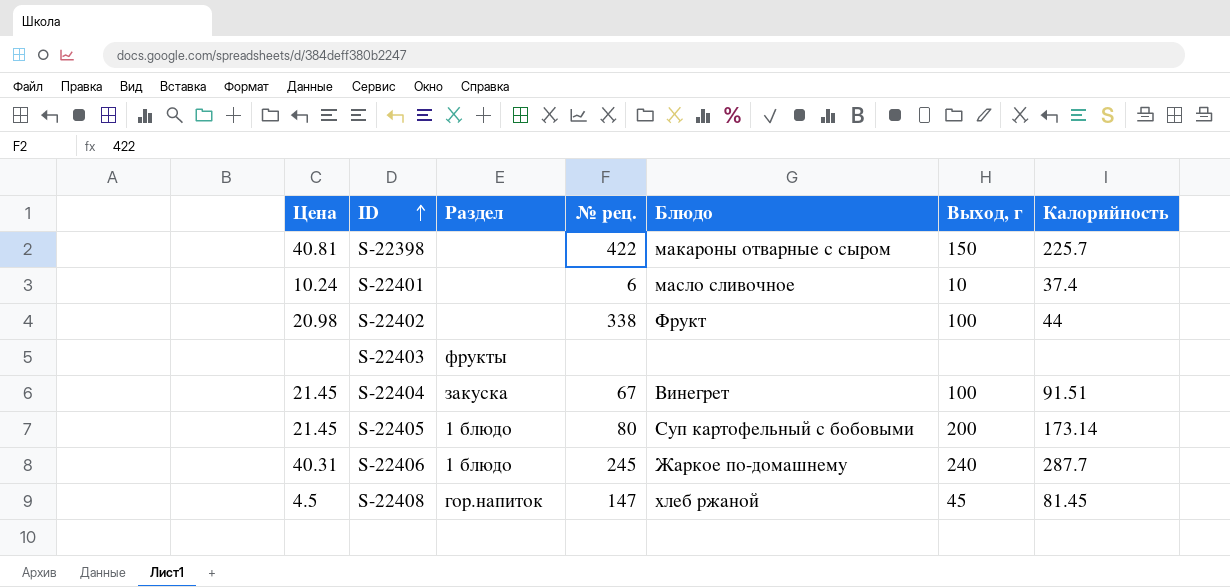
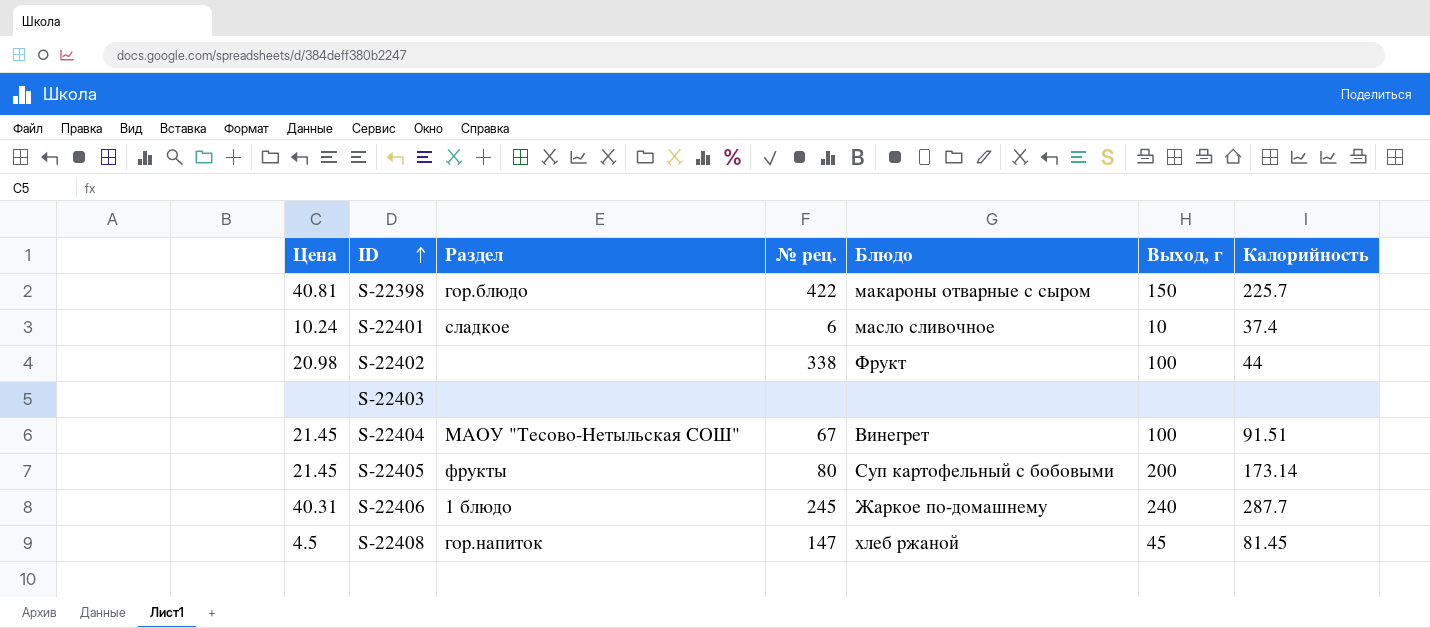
S-22398 | Раздел: none -> гор.блюдо
S-22401 | Раздел: none -> сладкое
S-22403 | Раздел: фрукты -> none
S-22404 | Раздел: закуска -> МАОУ "Тесово-Нетыльская СОШ"
S-22405 | Раздел: 1 блюдо -> фрукты

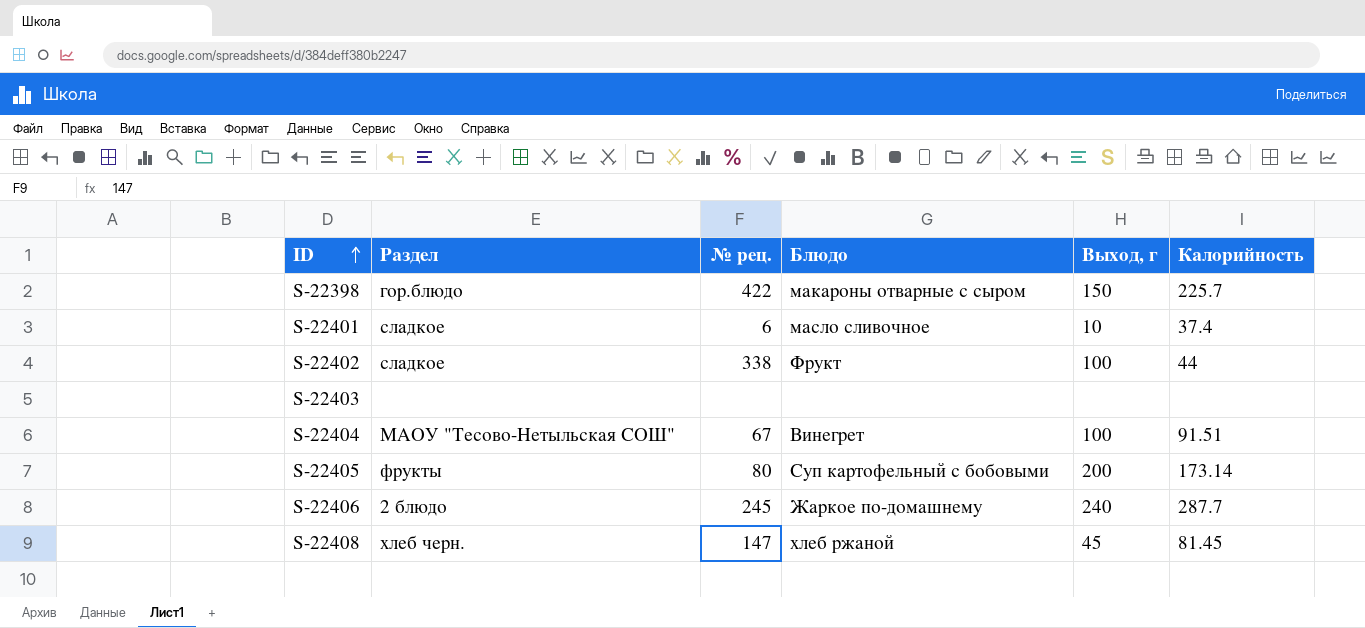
column Цена | position: 1 -> none
S-22402 | Раздел: none -> сладкое
S-22406 | Раздел: 1 блюдо -> 2 блюдо
S-22408 | Раздел: гор.напиток -> хлеб черн.

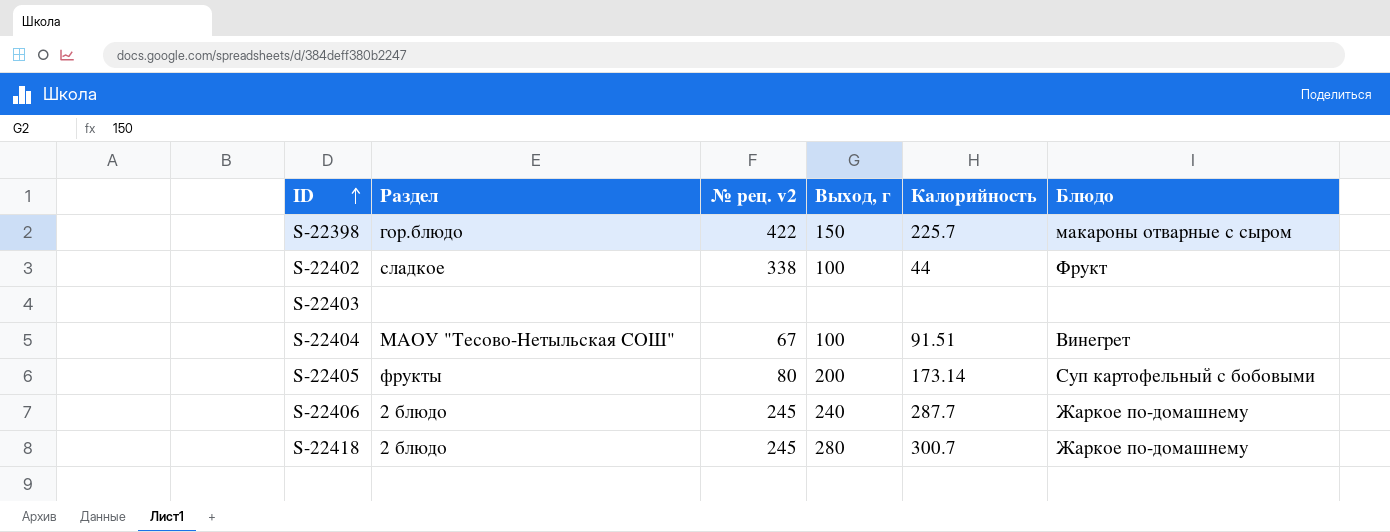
column name: № рец. -> № рец. v2
column Блюдо | position: 4 -> 6
row S-22401: сладкое | 6 | масло сливочное | 10 | 37.4 -> none
row S-22408: хлеб черн. | 147 | хлеб ржаной | 45 | 81.45 -> none
row S-22418: none -> 2 блюдо | 245 | 280 | 300.7 | Жаркое по-домашнему

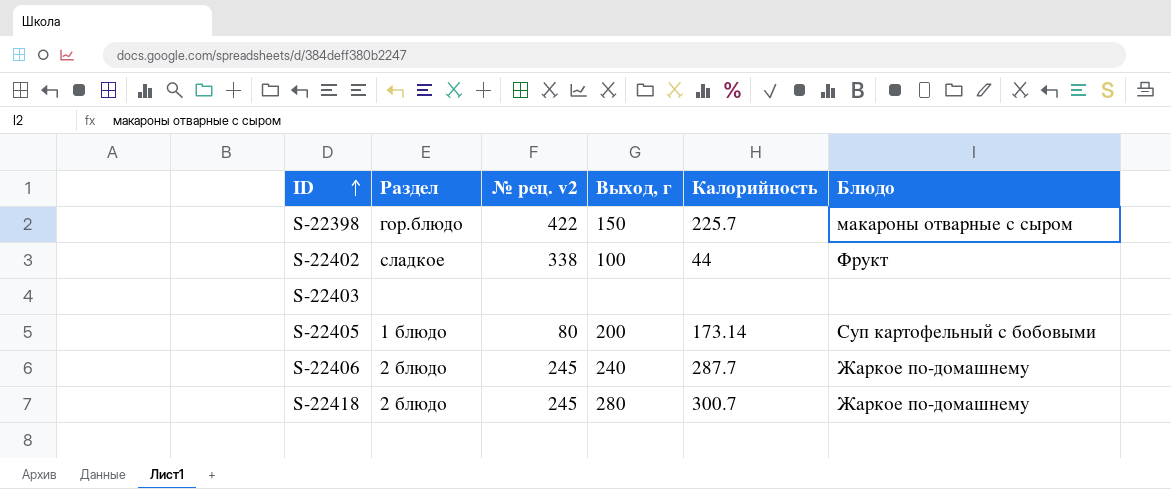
row S-22404: МАОУ "Тесово-Нетыльская СОШ" | 67 | 100 | 91.51 | Винегрет -> none
S-22405 | Раздел: фрукты -> 1 блюдо

